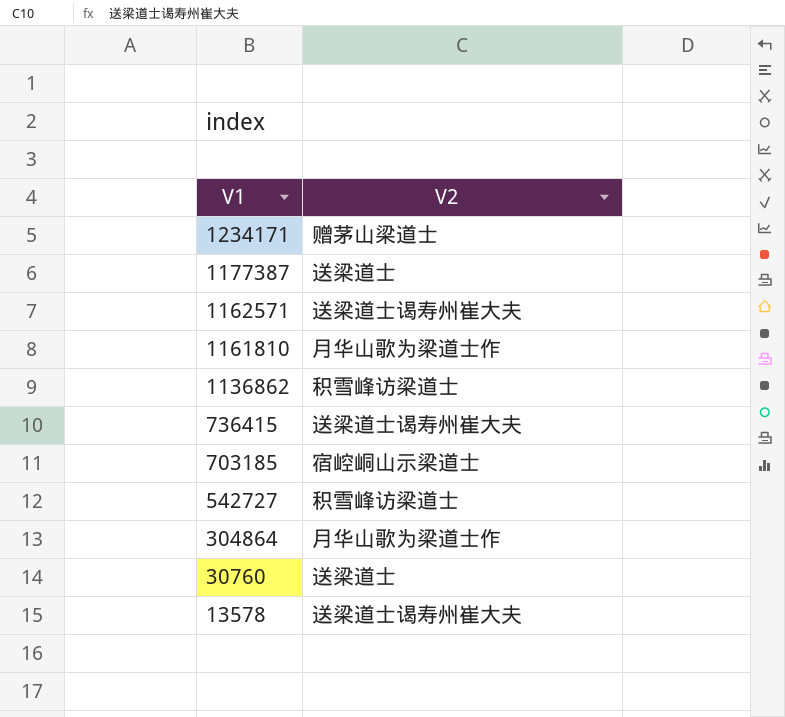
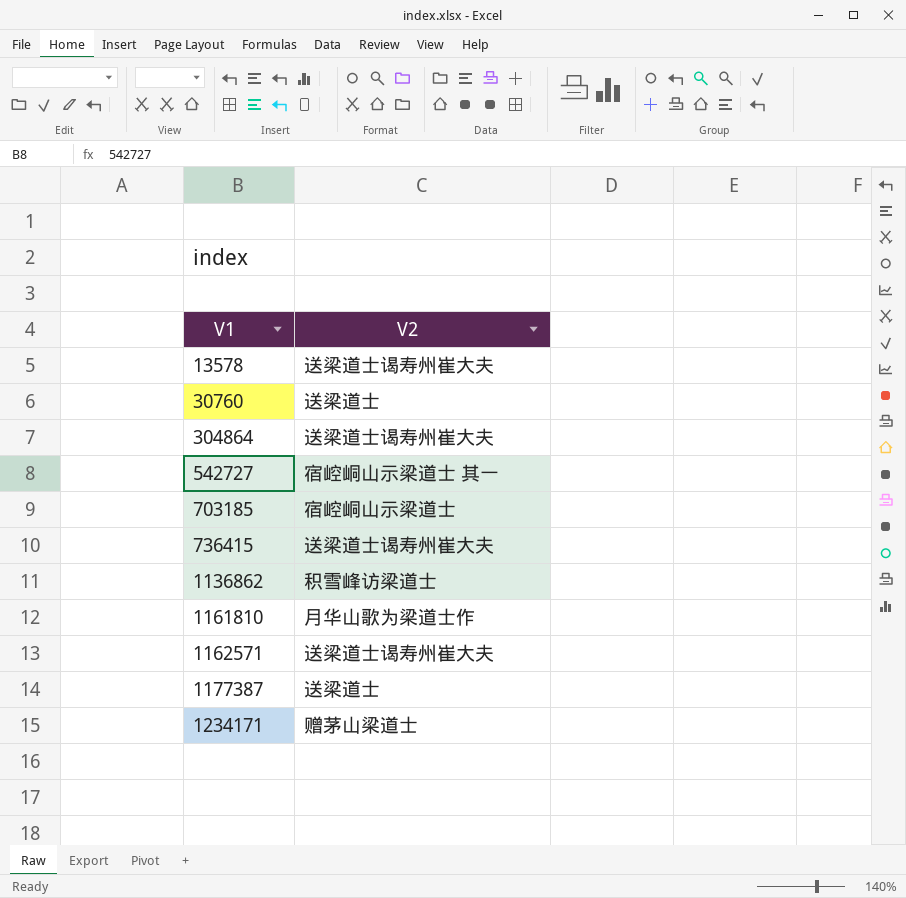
row order: V1 descending -> V1 ascending
304864 | V2: 月华山歌为梁道士作 -> 送梁道士谒寿州崔大夫
542727 | V2: 积雪峰访梁道士 -> 宿崆峒山示梁道士 其一

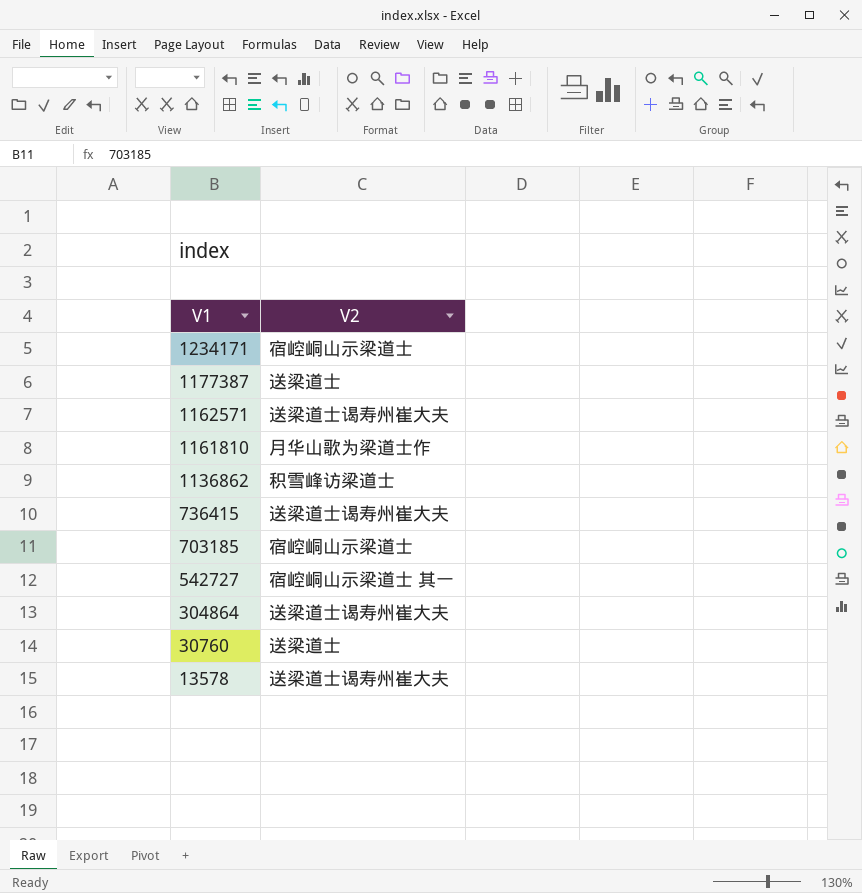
row order: V1 ascending -> V1 descending
1234171 | V2: 赠茅山梁道士 -> 宿崆峒山示梁道士

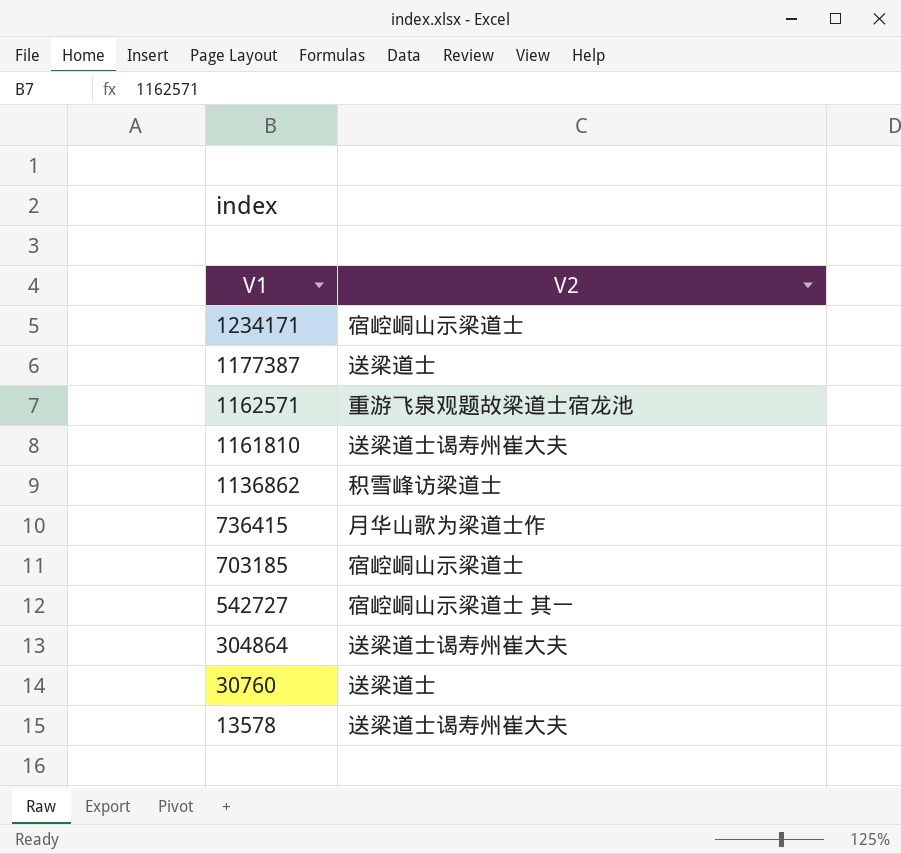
1162571 | V2: 送梁道士谒寿州崔大夫 -> 重游飞泉观题故梁道士宿龙池
1161810 | V2: 月华山歌为梁道士作 -> 送梁道士谒寿州崔大夫
736415 | V2: 送梁道士谒寿州崔大夫 -> 月华山歌为梁道士作

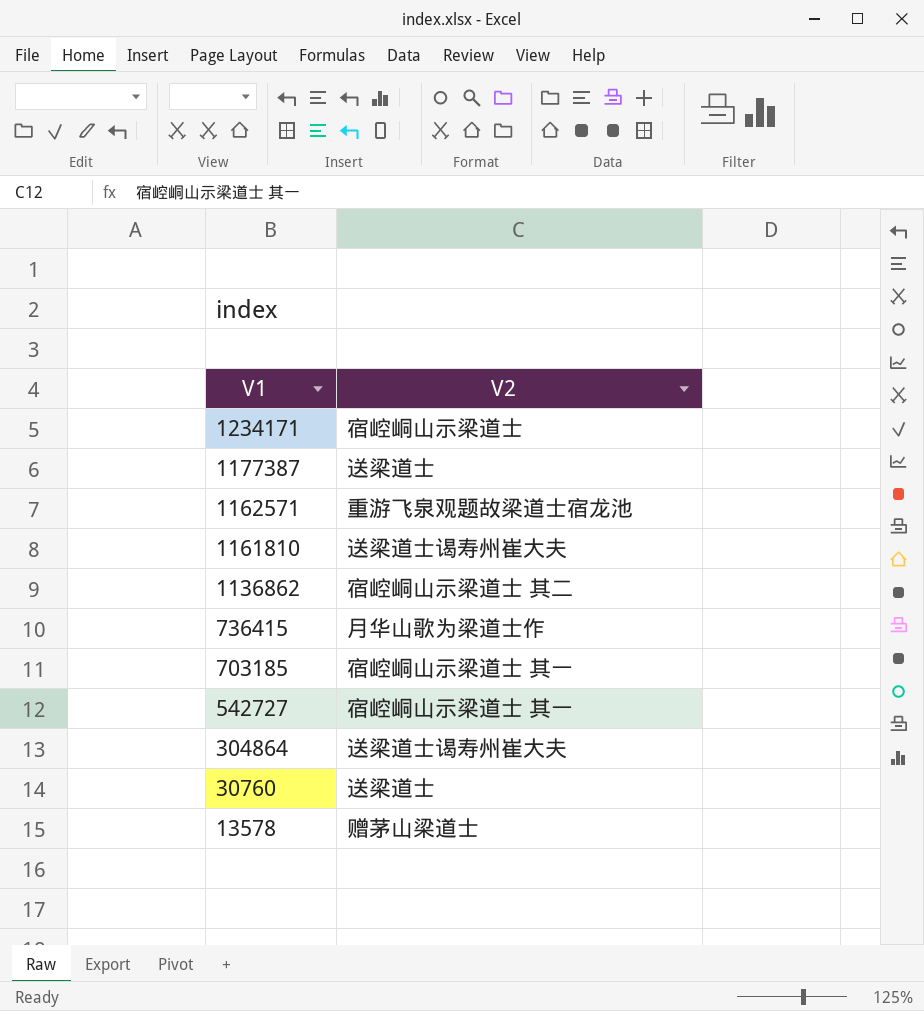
1136862 | V2: 积雪峰访梁道士 -> 宿崆峒山示梁道士 其二
703185 | V2: 宿崆峒山示梁道士 -> 宿崆峒山示梁道士 其一
13578 | V2: 送梁道士谒寿州崔大夫 -> 赠茅山梁道士

